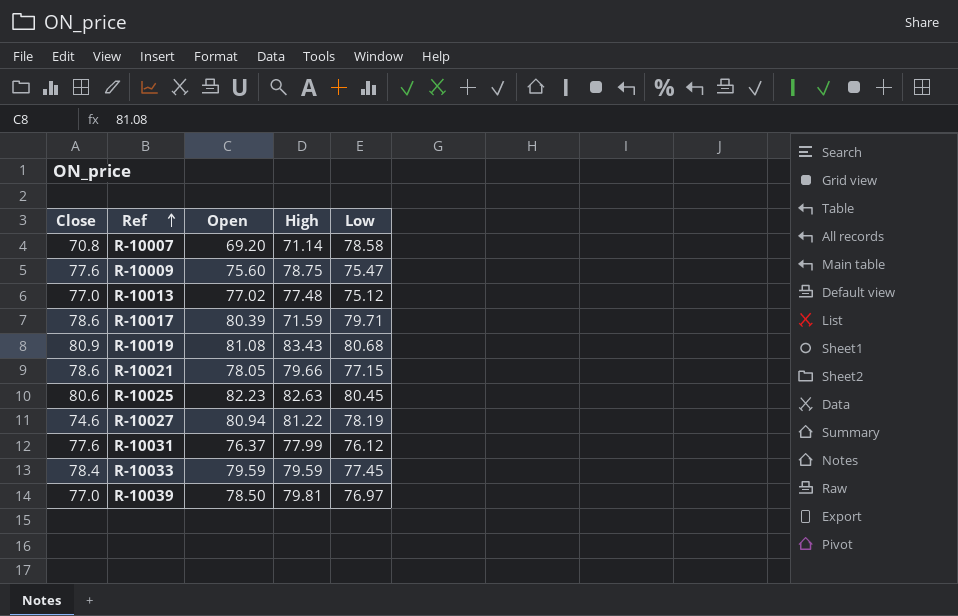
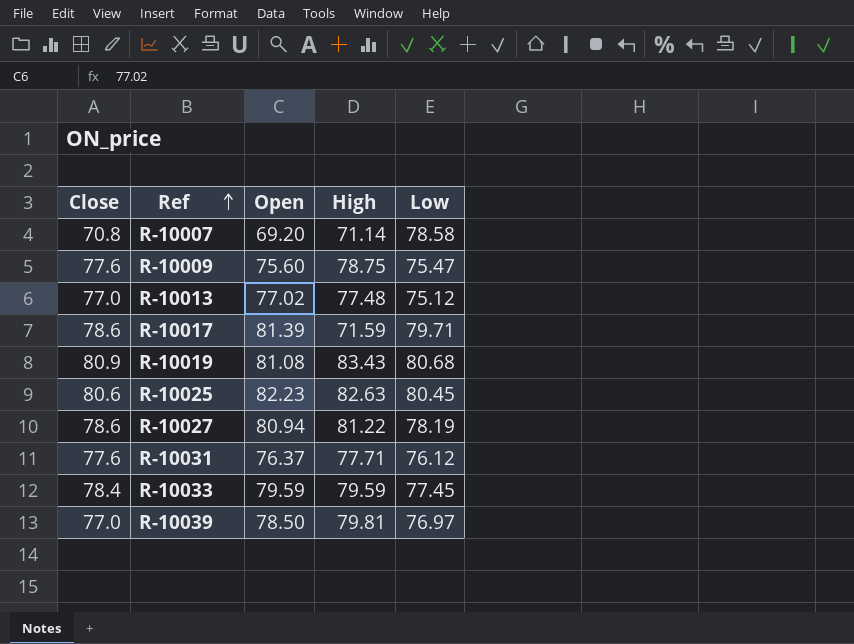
row R-10021: 78.6 | 78.05 | 79.66 | 77.15 -> none
R-10017 | Open: 80.39 -> 81.39
R-10027 | Close: 74.6 -> 78.6
R-10031 | High: 77.99 -> 77.71

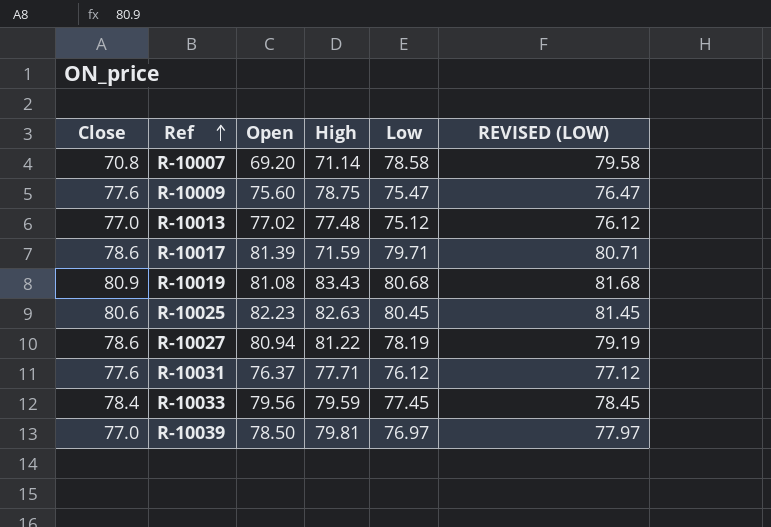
column REVISED (LOW) | formula: none -> [Low] + 1
R-10033 | Open: 79.59 -> 79.56

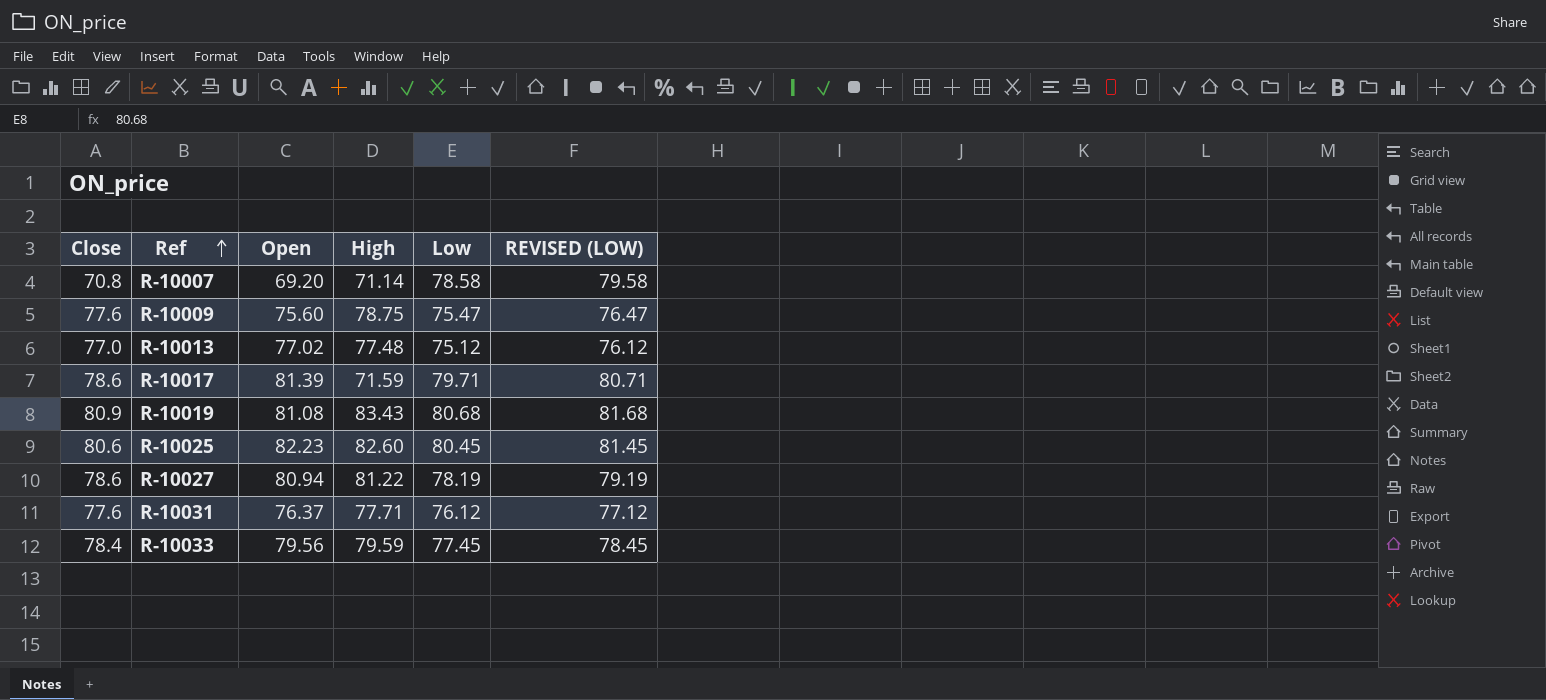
row R-10039: 77.0 | 78.50 | 79.81 | 76.97 | 77.97 -> none
R-10025 | High: 82.63 -> 82.60

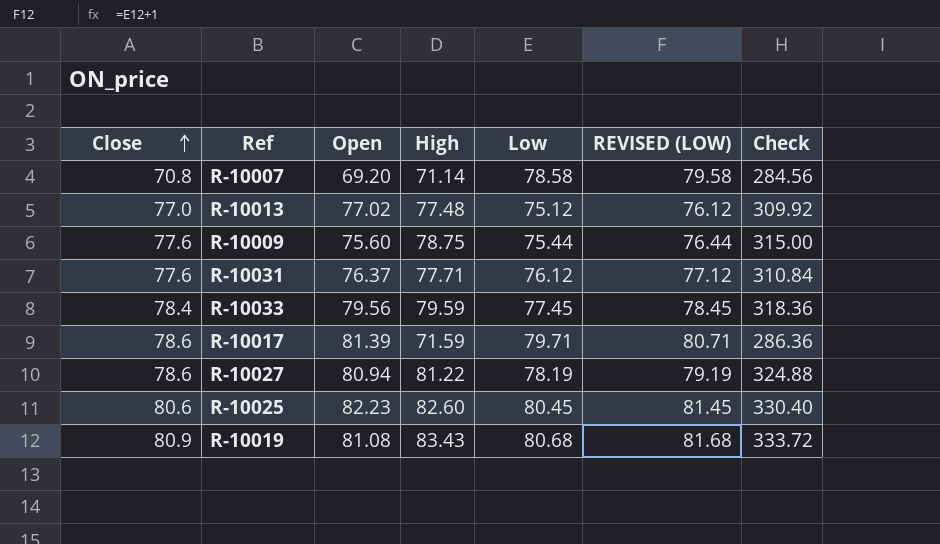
row order: Ref ascending -> Close ascending
column Check | formula: none -> [High] * 4
R-10009 | Low: 75.47 -> 75.44
R-10009 | REVISED (LOW): 76.47 -> 76.44

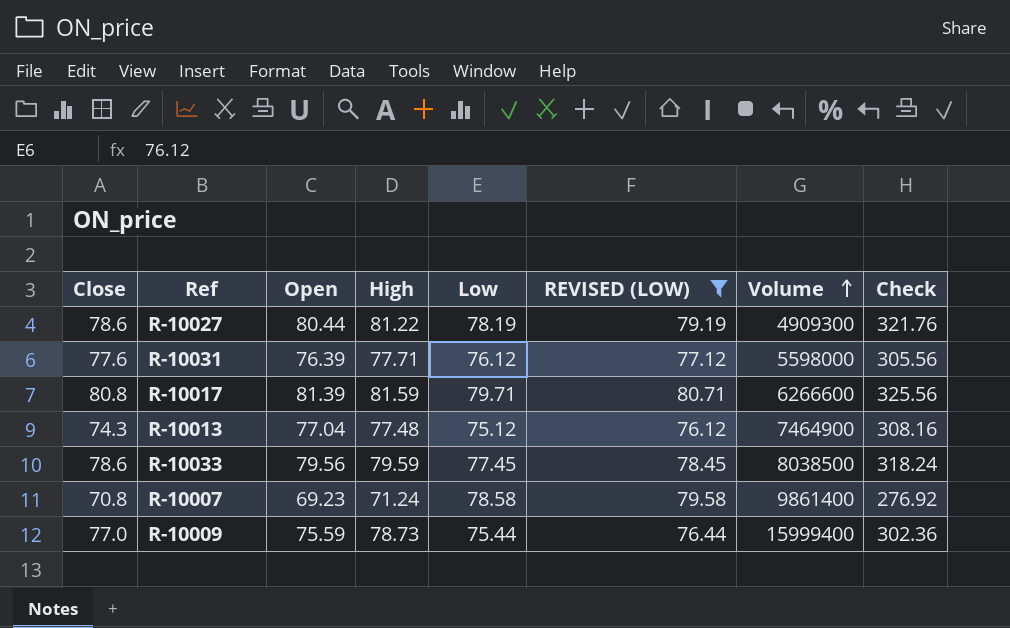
filter: none -> REVISED (LOW) <= 80.71
row order: Close ascending -> Volume ascending
column Volume | position: none -> 7
column Check | formula: [High] * 4 -> [Open] * 4
R-10027 | Open: 80.94 -> 80.44
R-10031 | Open: 76.37 -> 76.39
R-10017 | Close: 78.6 -> 80.8
R-10017 | High: 71.59 -> 81.59
R-10013 | Close: 77.0 -> 74.3
R-10013 | Open: 77.02 -> 77.04
R-10033 | Close: 78.4 -> 78.6
R-10007 | Open: 69.20 -> 69.23
R-10007 | High: 71.14 -> 71.24
R-10009 | Close: 77.6 -> 77.0
R-10009 | Open: 75.60 -> 75.59
R-10009 | High: 78.75 -> 78.73

